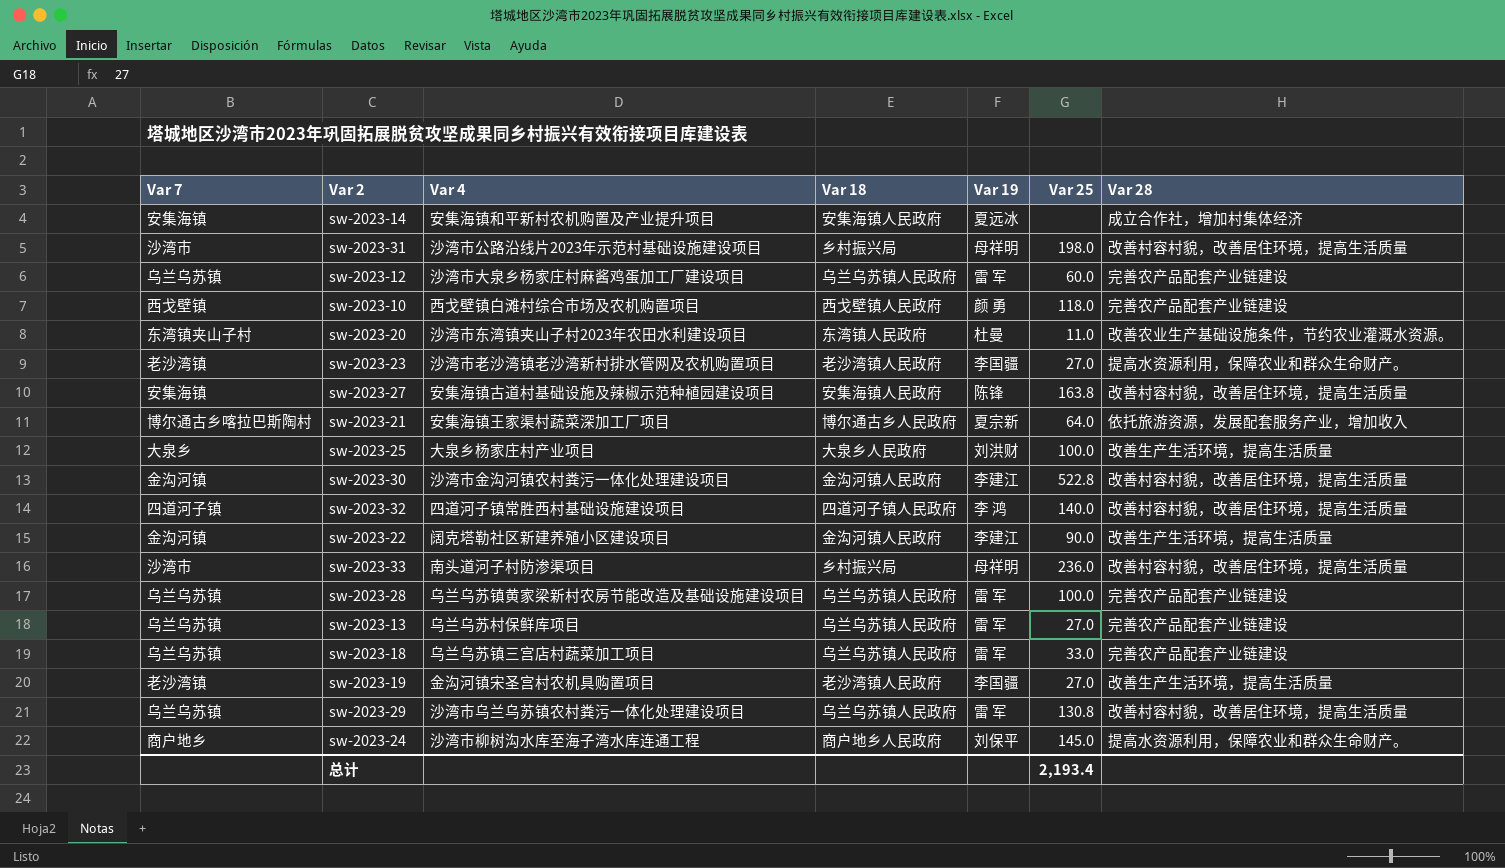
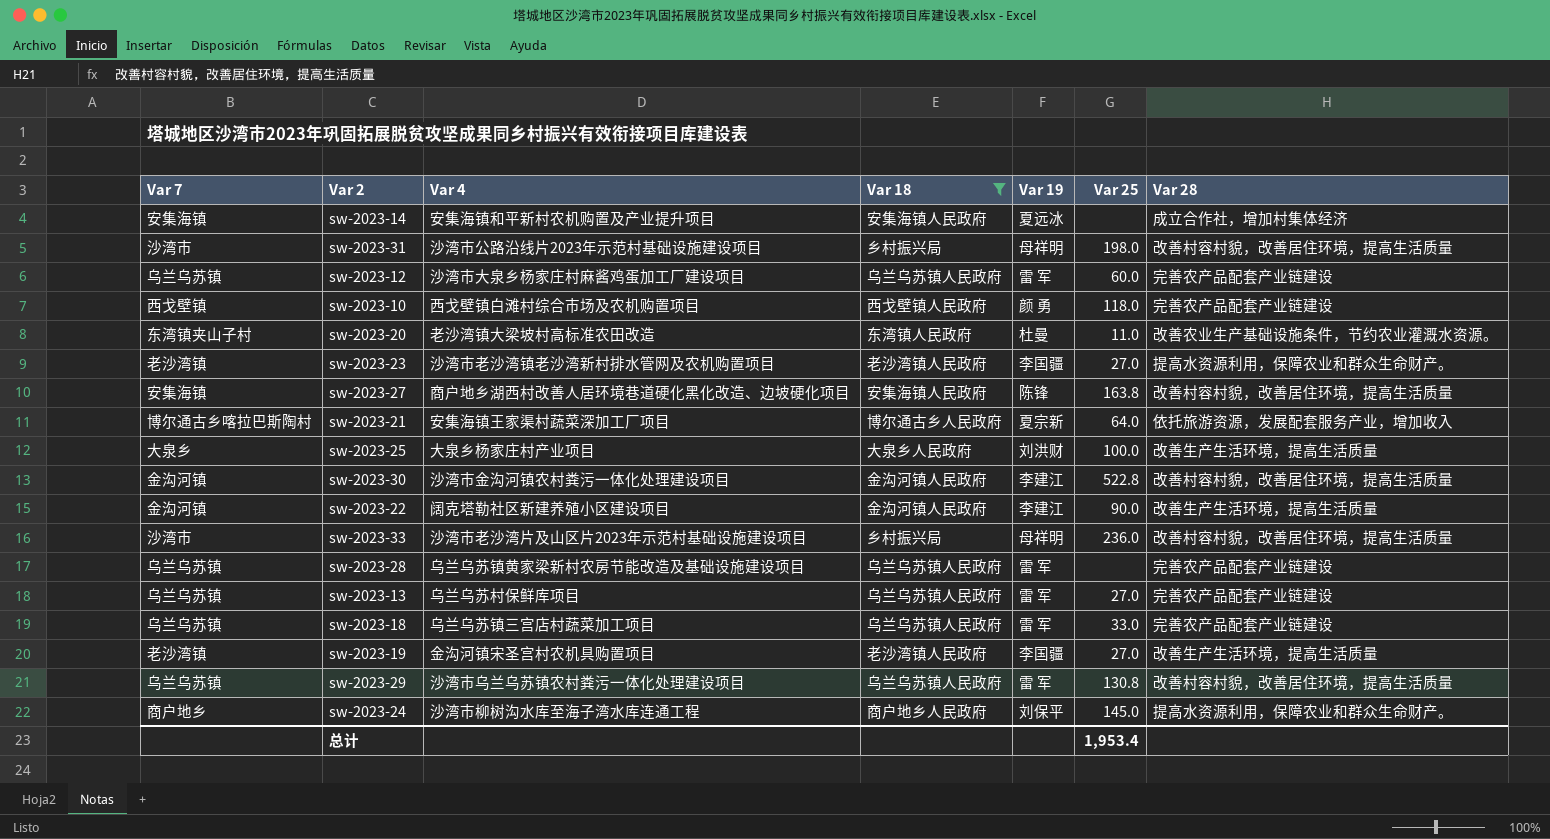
filter: none -> Var 18 != 四道河子镇人民政府
sw-2023-20 | Var 4: 沙湾市东湾镇夹山子村2023年农田水利建设项目 -> 老沙湾镇大梁坡村高标准农田改造
sw-2023-27 | Var 4: 安集海镇古道村基础设施及辣椒示范种植园建设项目 -> 商户地乡湖西村改善人居环境巷道硬化黑化改造、边坡硬化项目
sw-2023-33 | Var 4: 南头道河子村防渗渠项目 -> 沙湾市老沙湾片及山区片2023年示范村基础设施建设项目
sw-2023-28 | Var 25: 100.0 -> none
总计 | Var 25: 2,193.4 -> 1,953.4

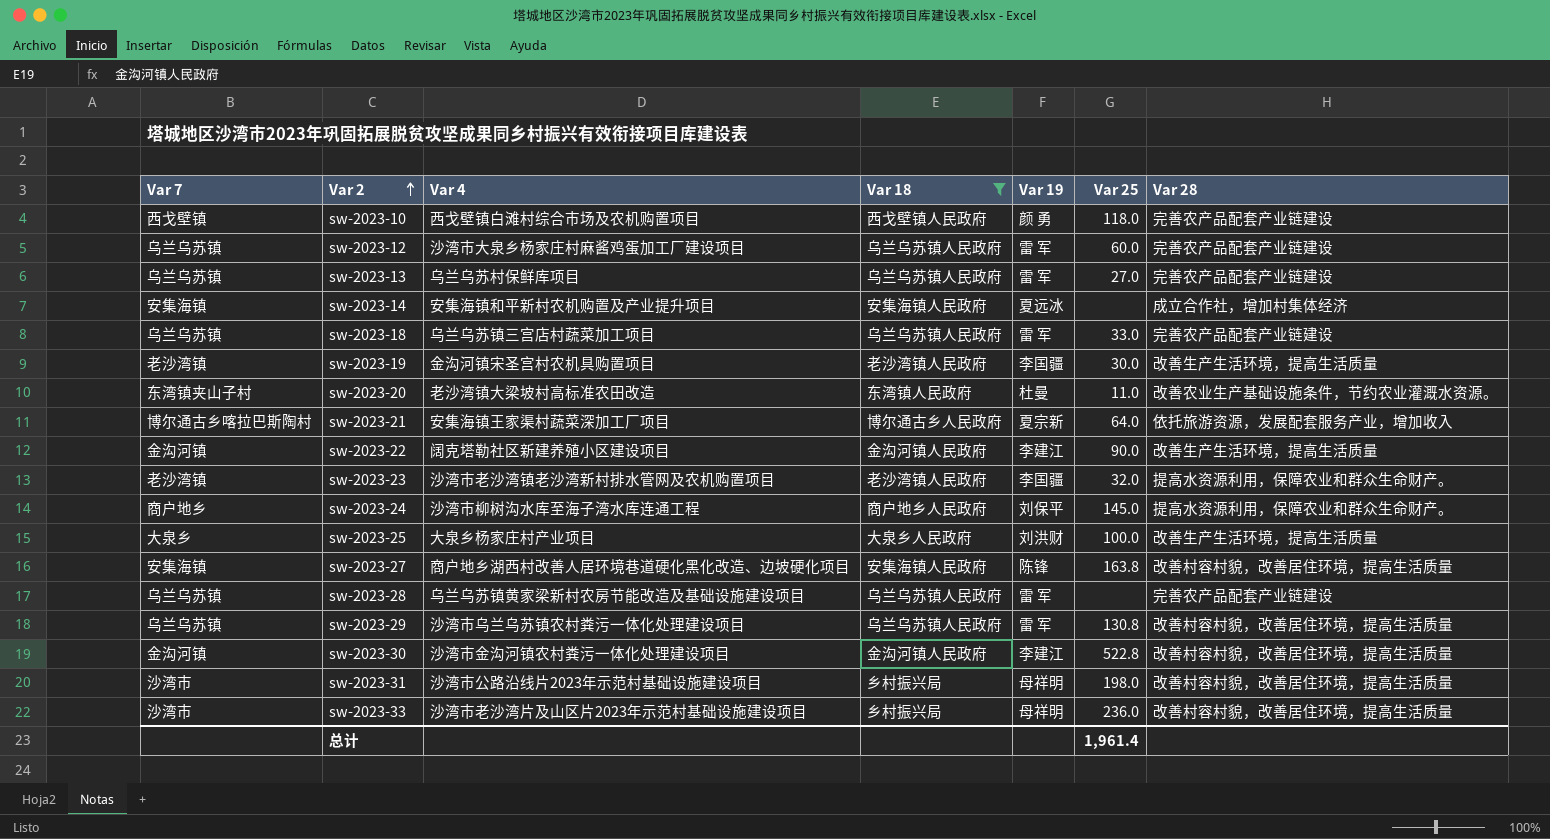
row order: none -> Var 2 ascending
sw-2023-19 | Var 25: 27.0 -> 30.0
sw-2023-23 | Var 25: 27.0 -> 32.0
总计 | Var 25: 1,953.4 -> 1,961.4

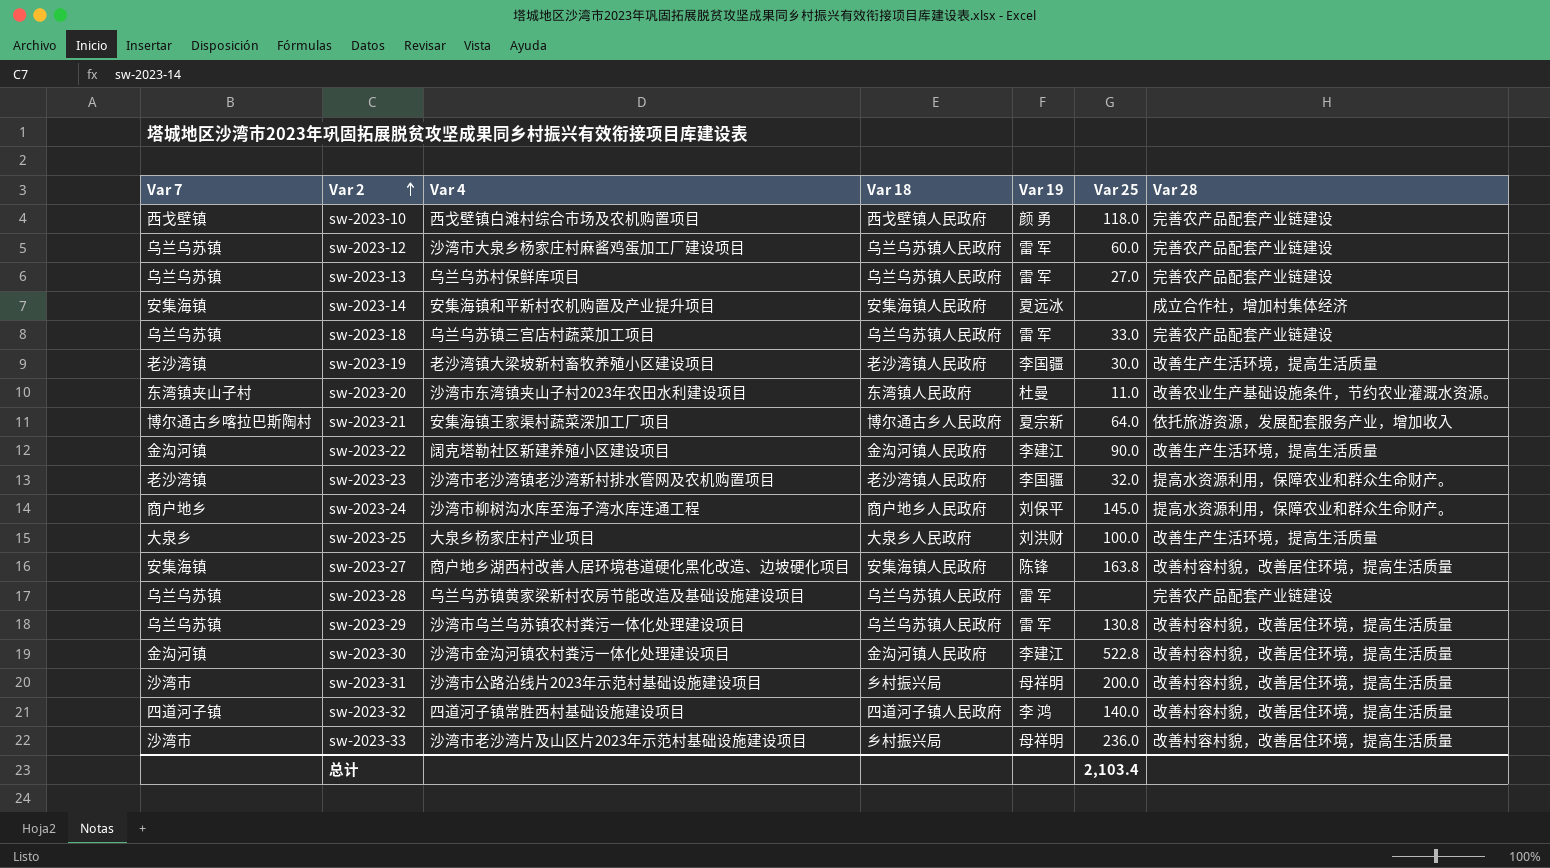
filter: Var 18 != 四道河子镇人民政府 -> none
sw-2023-19 | Var 4: 金沟河镇宋圣宫村农机具购置项目 -> 老沙湾镇大梁坡新村畜牧养殖小区建设项目
sw-2023-20 | Var 4: 老沙湾镇大梁坡村高标准农田改造 -> 沙湾市东湾镇夹山子村2023年农田水利建设项目
sw-2023-31 | Var 25: 198.0 -> 200.0
总计 | Var 25: 1,961.4 -> 2,103.4

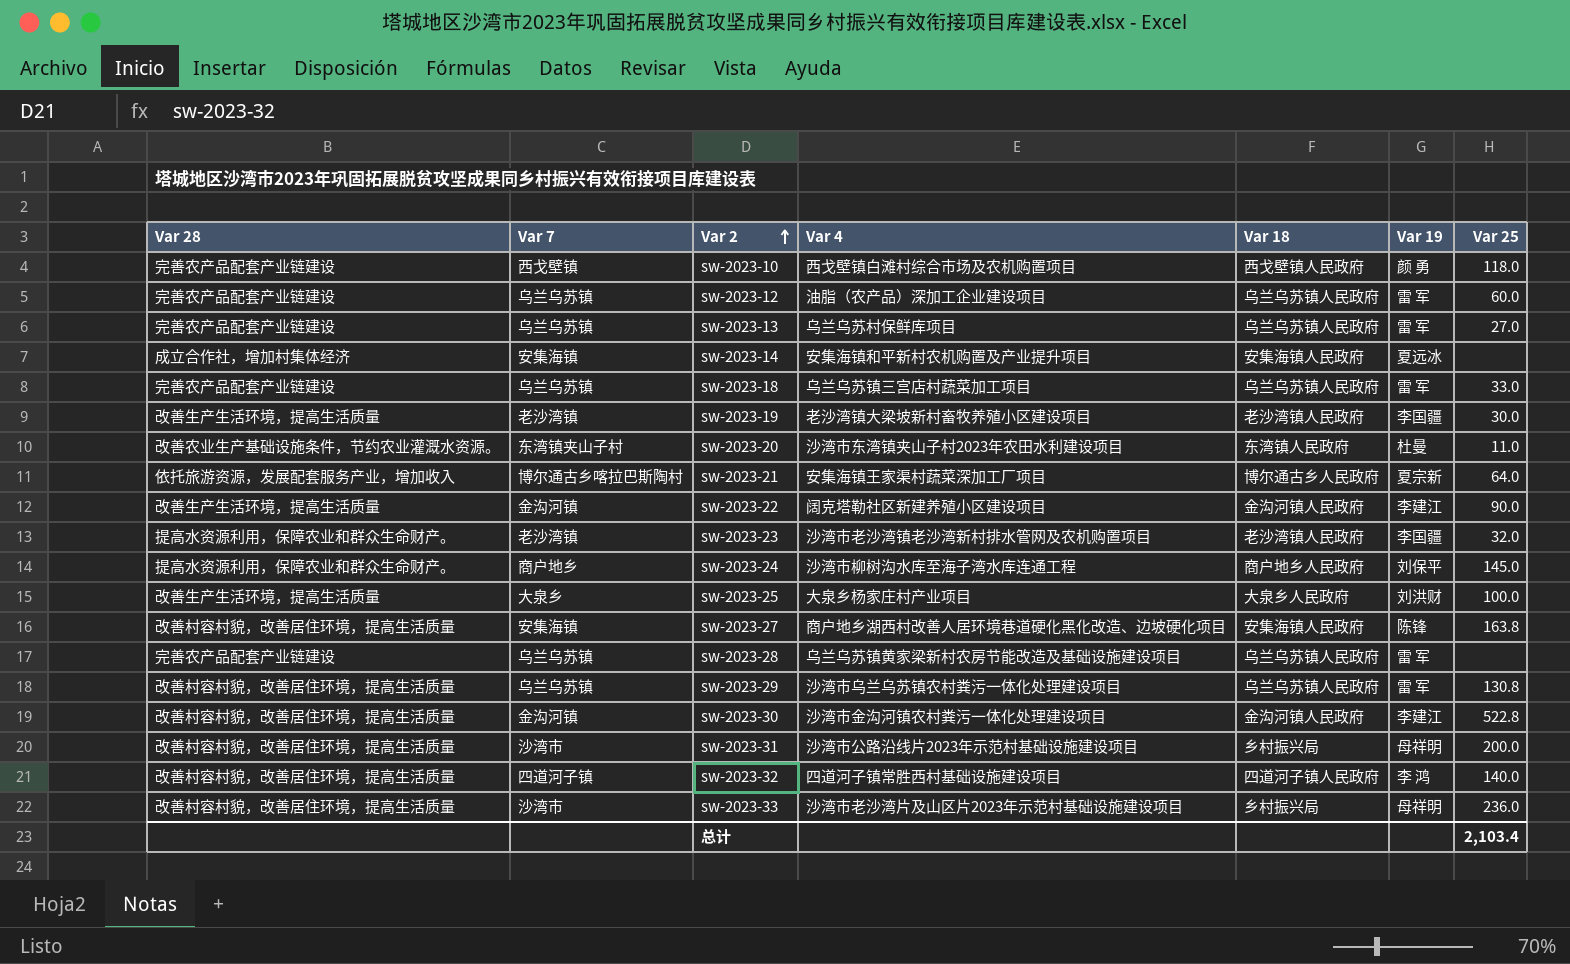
column Var 28 | position: 7 -> 1
sw-2023-12 | Var 4: 沙湾市大泉乡杨家庄村麻酱鸡蛋加工厂建设项目 -> 油脂（农产品）深加工企业建设项目

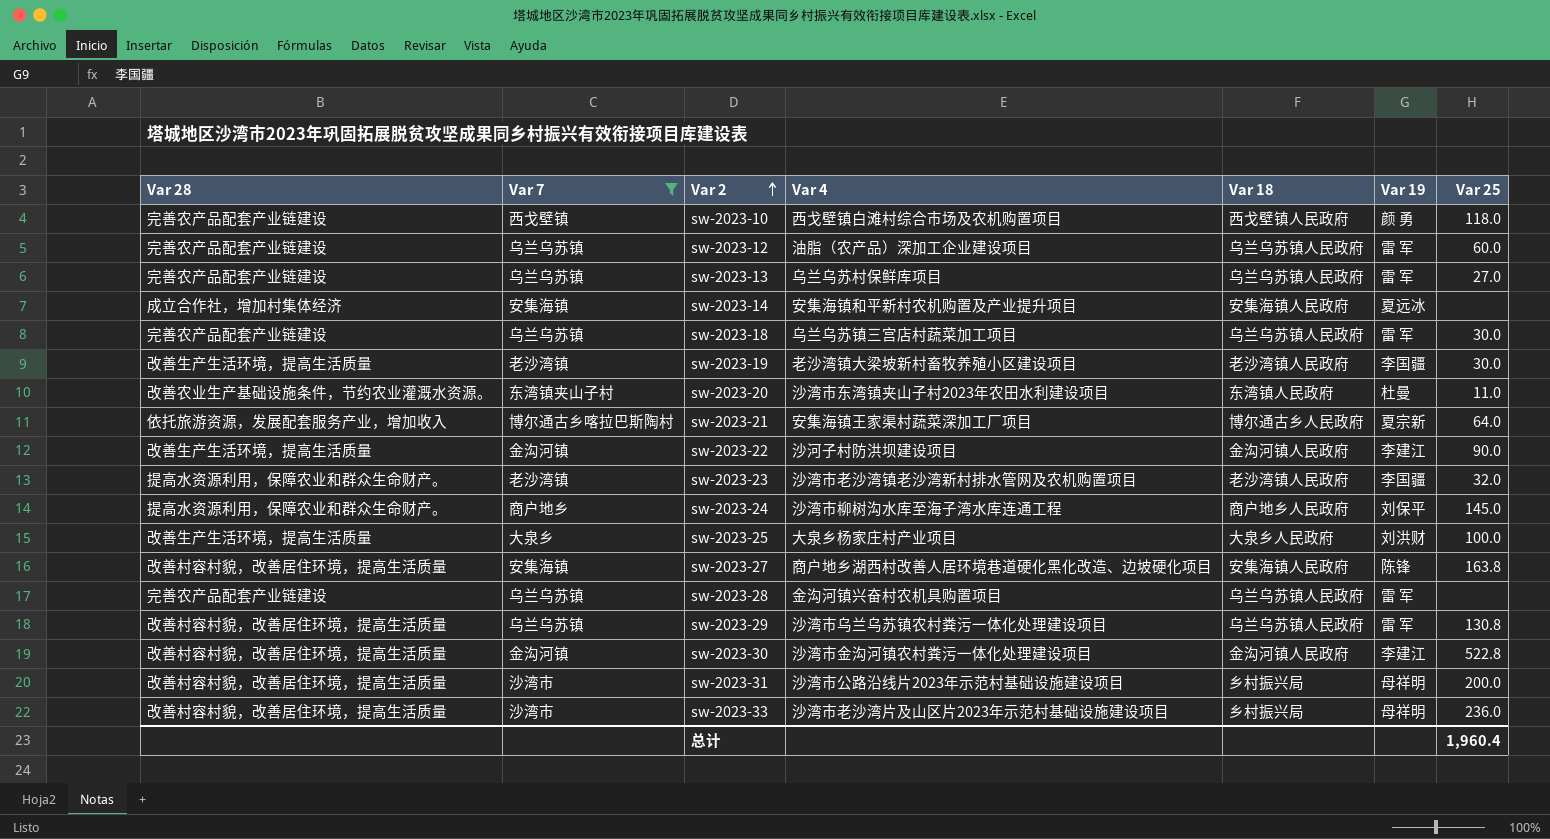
filter: none -> Var 7 != 四道河子镇
sw-2023-18 | Var 25: 33.0 -> 30.0
sw-2023-22 | Var 4: 阔克塔勒社区新建养殖小区建设项目 -> 沙河子村防洪坝建设项目
sw-2023-28 | Var 4: 乌兰乌苏镇黄家梁新村农房节能改造及基础设施建设项目 -> 金沟河镇兴奋村农机具购置项目
总计 | Var 25: 2,103.4 -> 1,960.4

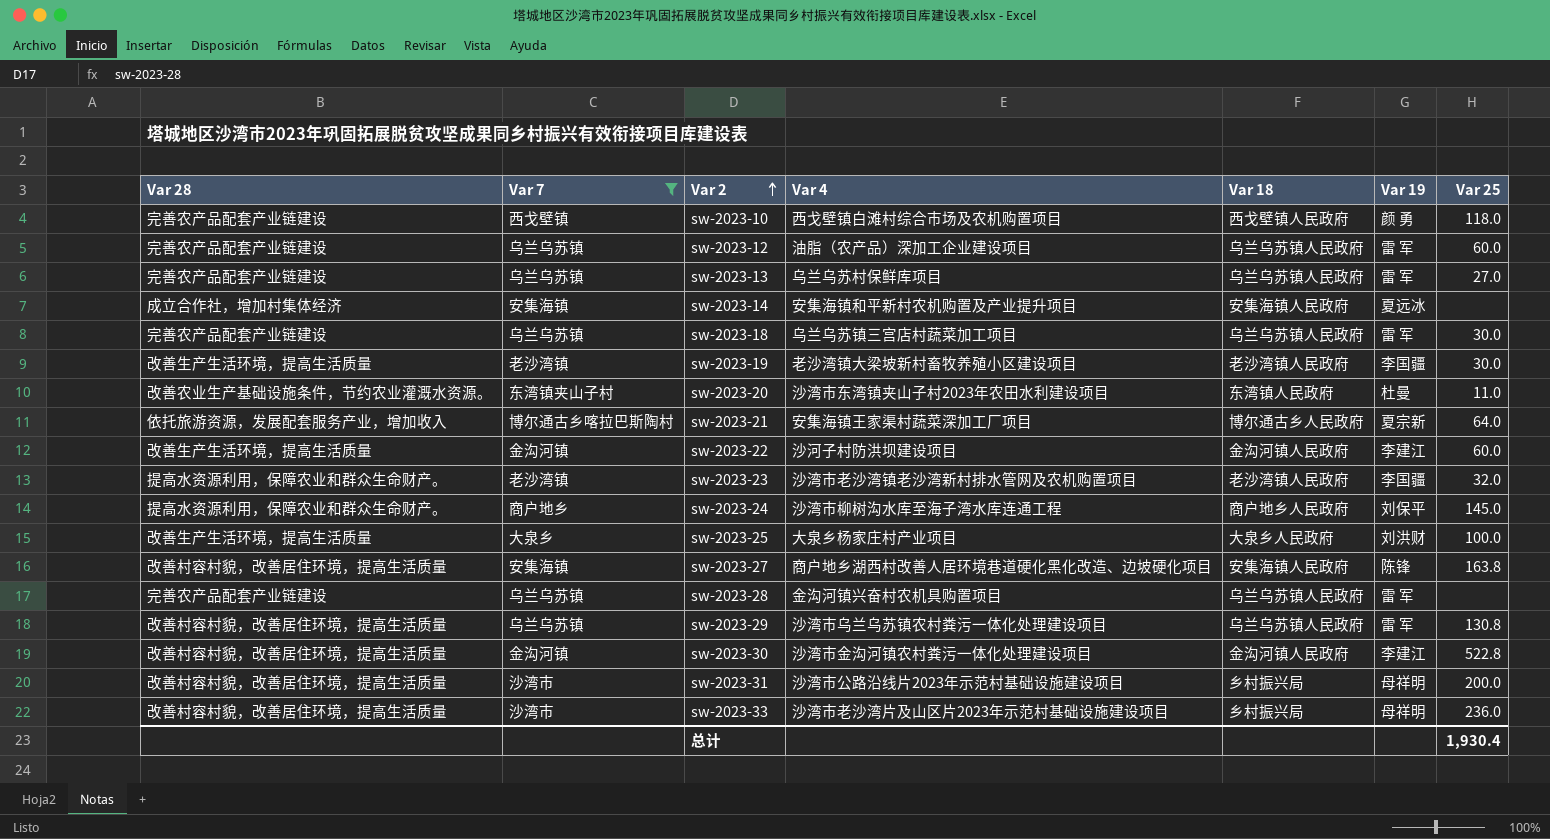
sw-2023-22 | Var 25: 90.0 -> 60.0
总计 | Var 25: 1,960.4 -> 1,930.4

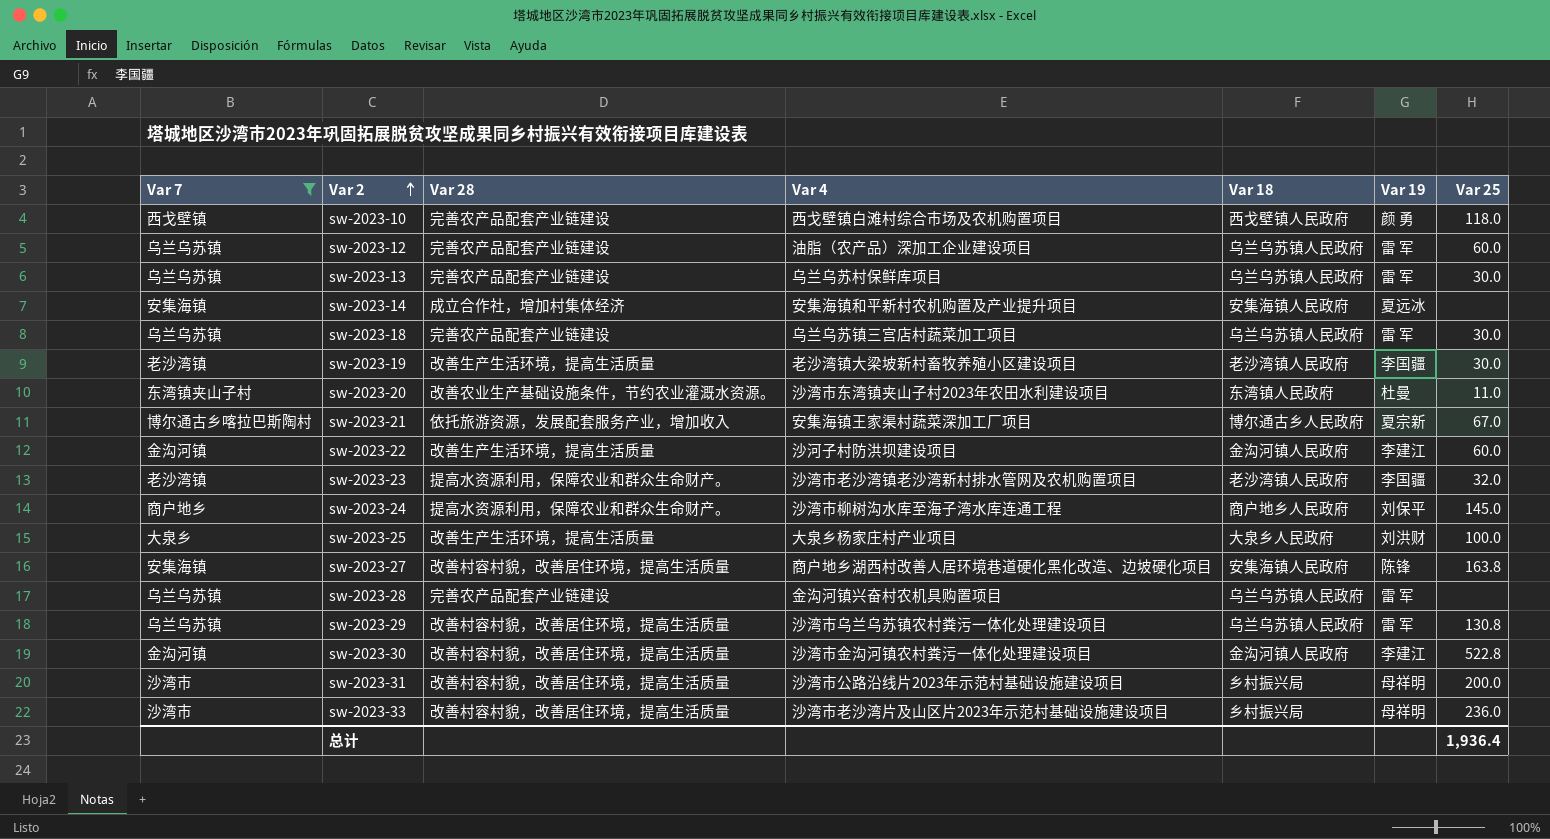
column Var 28 | position: 1 -> 3
sw-2023-13 | Var 25: 27.0 -> 30.0
sw-2023-21 | Var 25: 64.0 -> 67.0
总计 | Var 25: 1,930.4 -> 1,936.4

